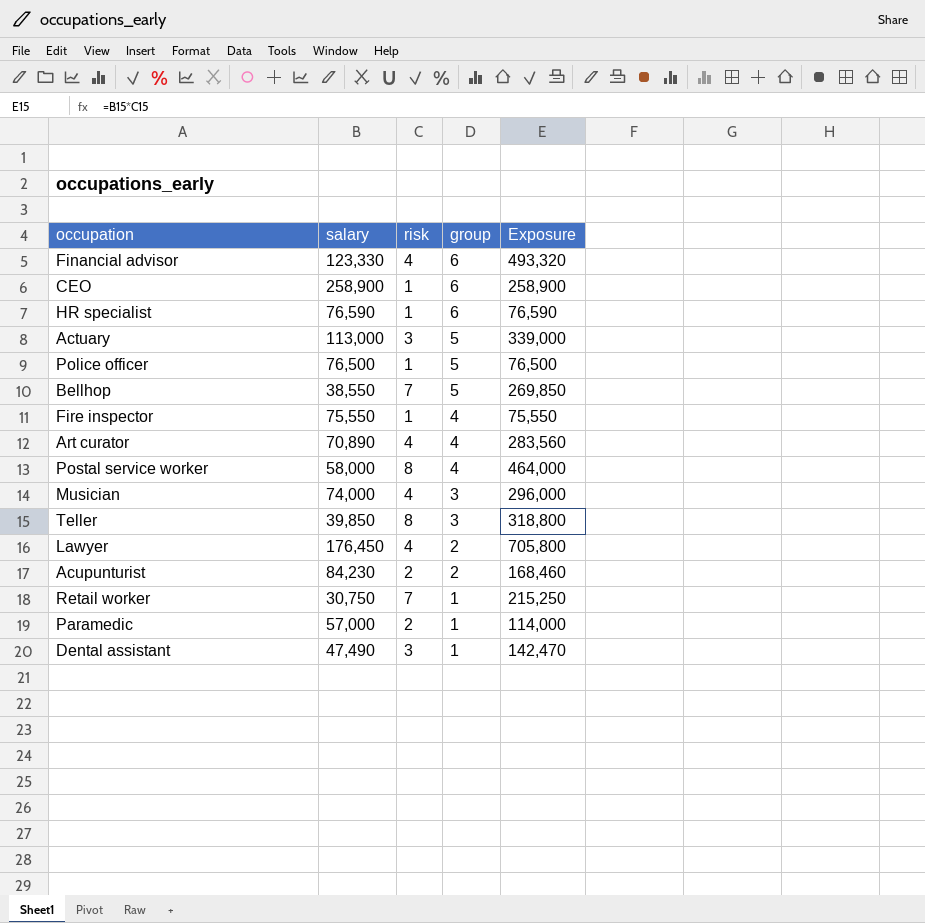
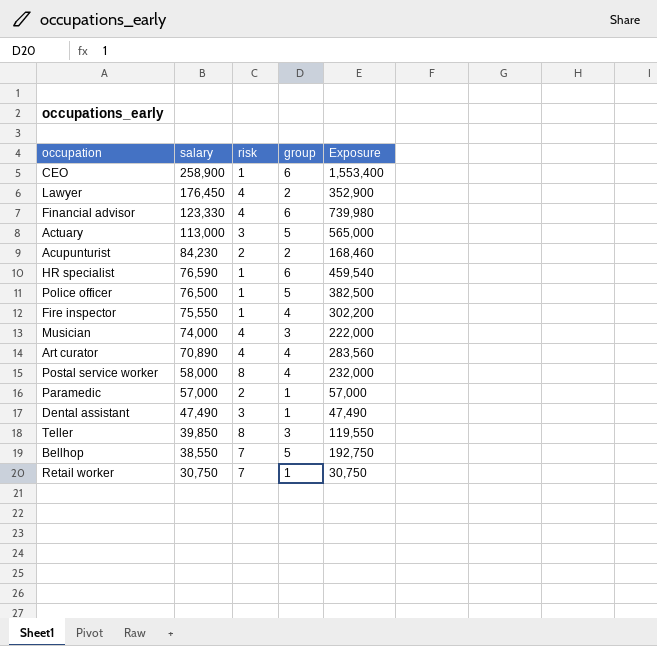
row order: group descending -> salary descending
column Exposure | formula: [salary] * [risk] -> [salary] * [group]

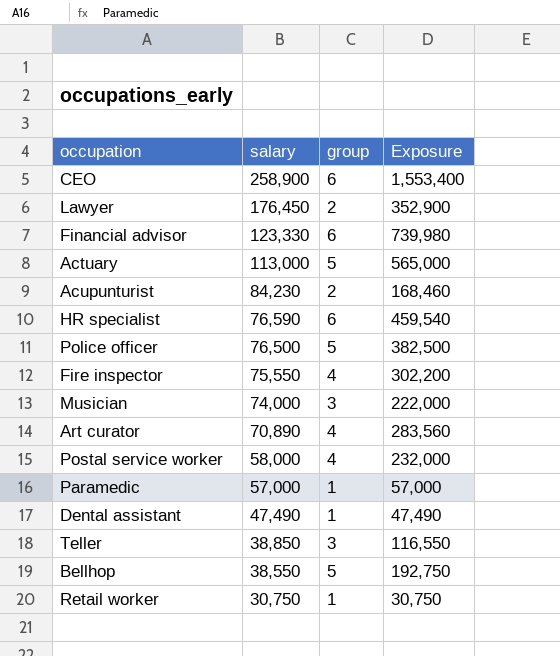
column risk | position: 3 -> none
Teller | salary: 39,850 -> 38,850
Teller | Exposure: 119,550 -> 116,550

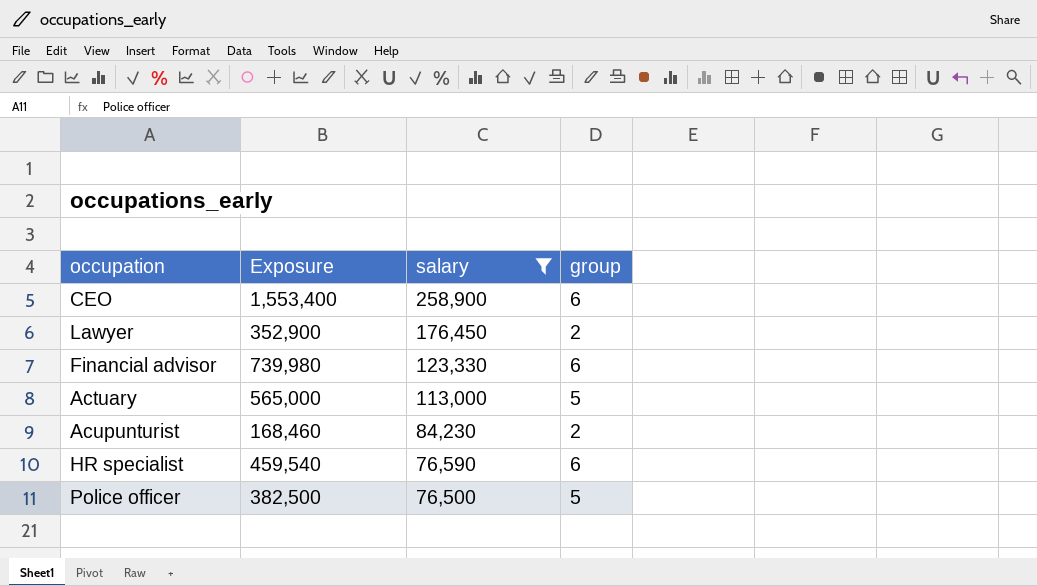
filter: none -> salary >= 76,500
column Exposure | position: 4 -> 2

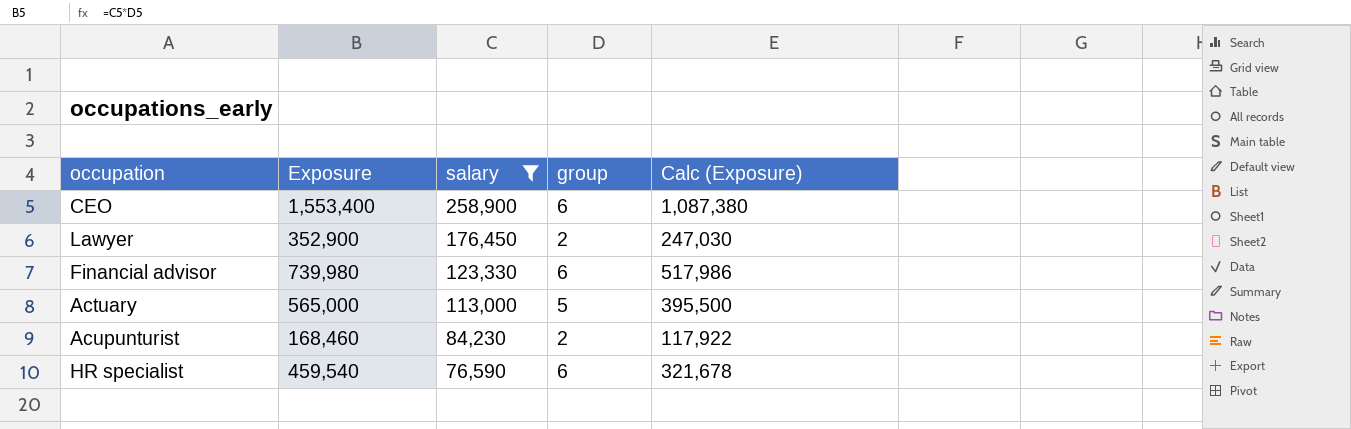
column Calc (Exposure) | formula: none -> [Exposure] * 0.7
row Police officer: 382,500 | 76,500 | 5 -> none

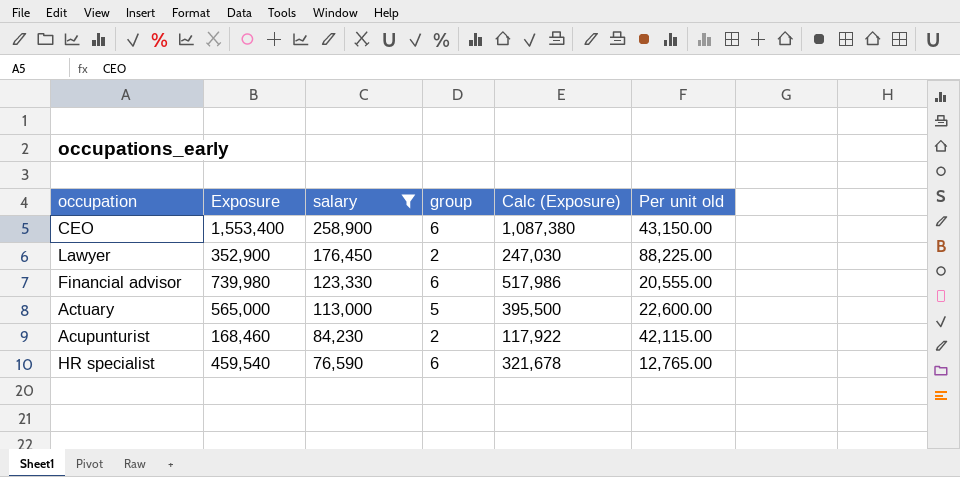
column Per unit old | formula: none -> [salary] / [group]

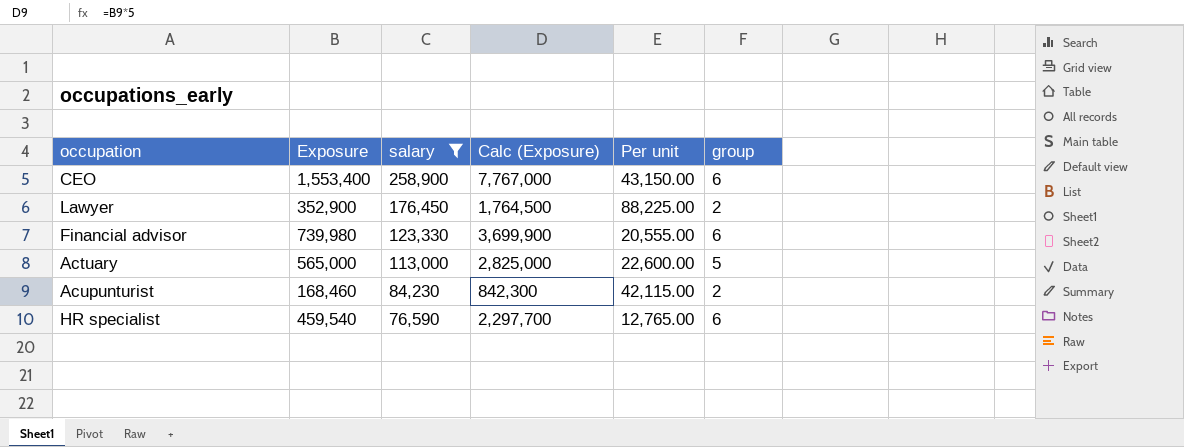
column Calc (Exposure) | formula: [Exposure] * 0.7 -> [Exposure] * 5
column name: Per unit old -> Per unit
column group | position: 4 -> 6

